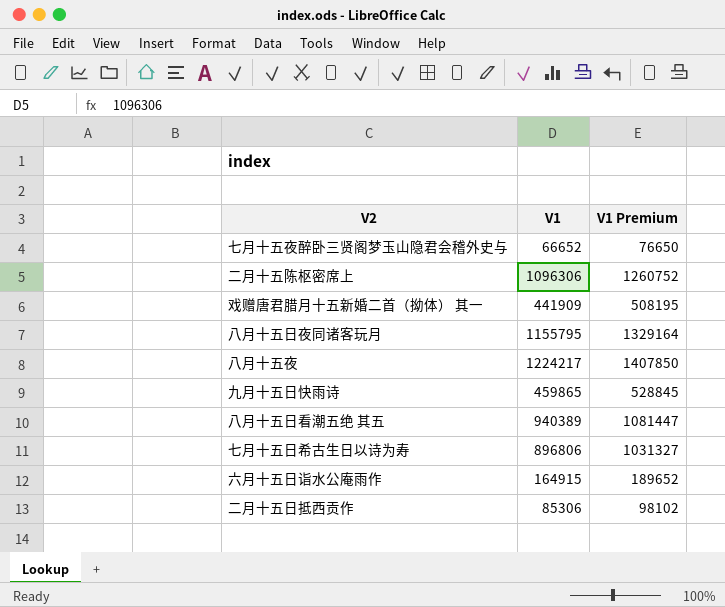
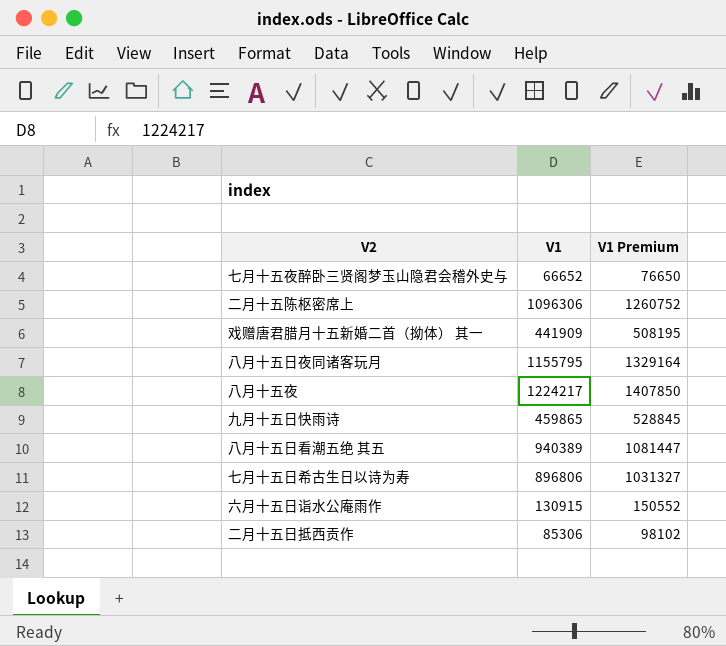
六月十五日诣水公庵雨作 | V1: 164915 -> 130915
六月十五日诣水公庵雨作 | V1 Premium: 189652 -> 150552

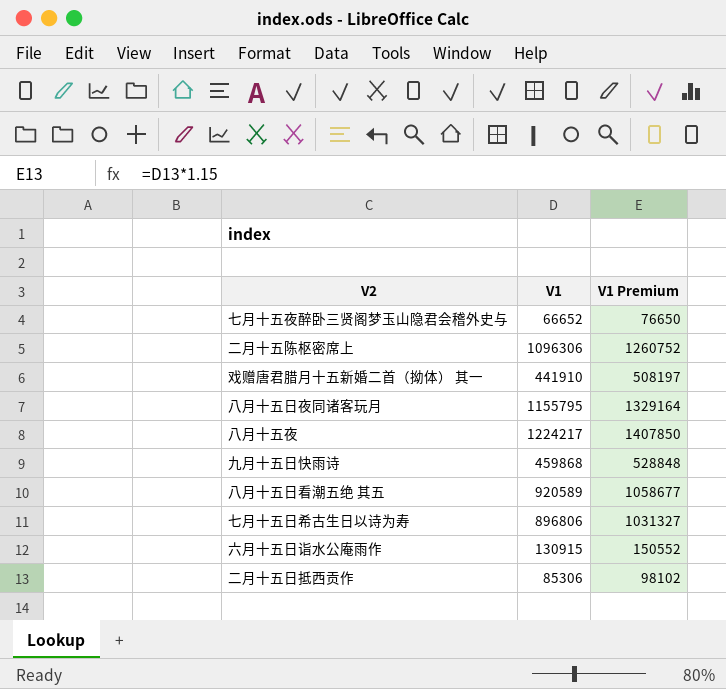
戏赠唐君腊月十五新婚二首（拗体） 其一 | V1: 441909 -> 441910
戏赠唐君腊月十五新婚二首（拗体） 其一 | V1 Premium: 508195 -> 508197
九月十五日快雨诗 | V1: 459865 -> 459868
九月十五日快雨诗 | V1 Premium: 528845 -> 528848
八月十五日看潮五绝 其五 | V1: 940389 -> 920589
八月十五日看潮五绝 其五 | V1 Premium: 1081447 -> 1058677

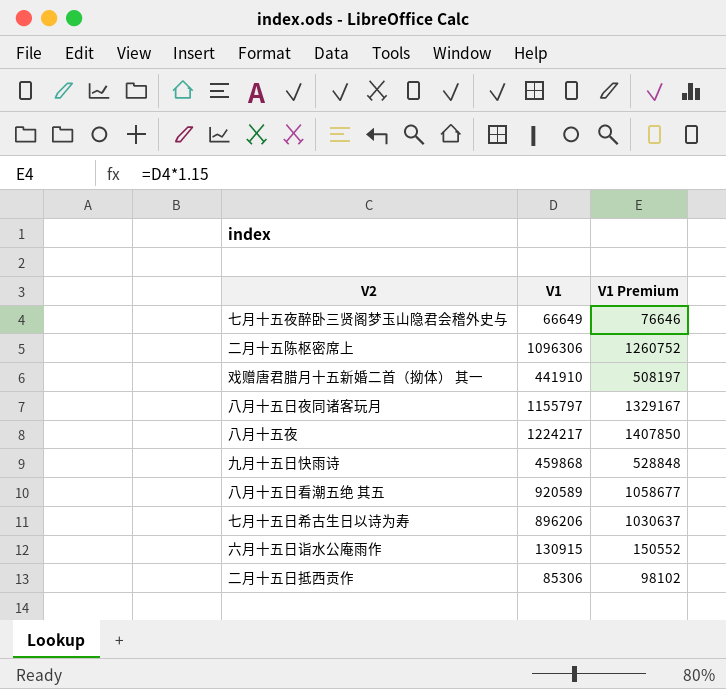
七月十五夜醉卧三贤阁梦玉山隐君会稽外史与 | V1: 66652 -> 66649
七月十五夜醉卧三贤阁梦玉山隐君会稽外史与 | V1 Premium: 76650 -> 76646
八月十五日夜同诸客玩月 | V1: 1155795 -> 1155797
八月十五日夜同诸客玩月 | V1 Premium: 1329164 -> 1329167
七月十五日希古生日以诗为寿 | V1: 896806 -> 896206
七月十五日希古生日以诗为寿 | V1 Premium: 1031327 -> 1030637

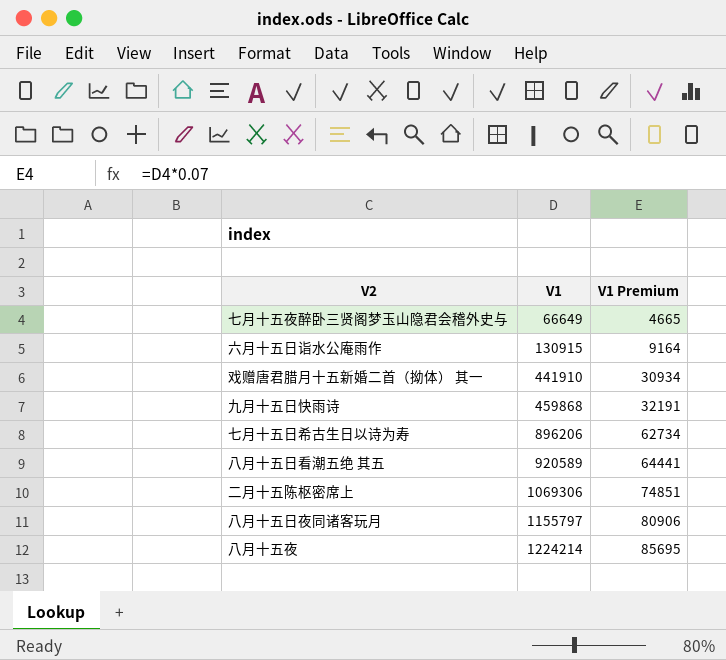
row order: none -> V1 ascending
column V1 Premium | formula: [V1] * 1.15 -> [V1] * 0.07
row 二月十五日抵西贡作: 85306 | 98102 -> none
二月十五陈枢密席上 | V1: 1096306 -> 1069306
八月十五夜 | V1: 1224217 -> 1224214

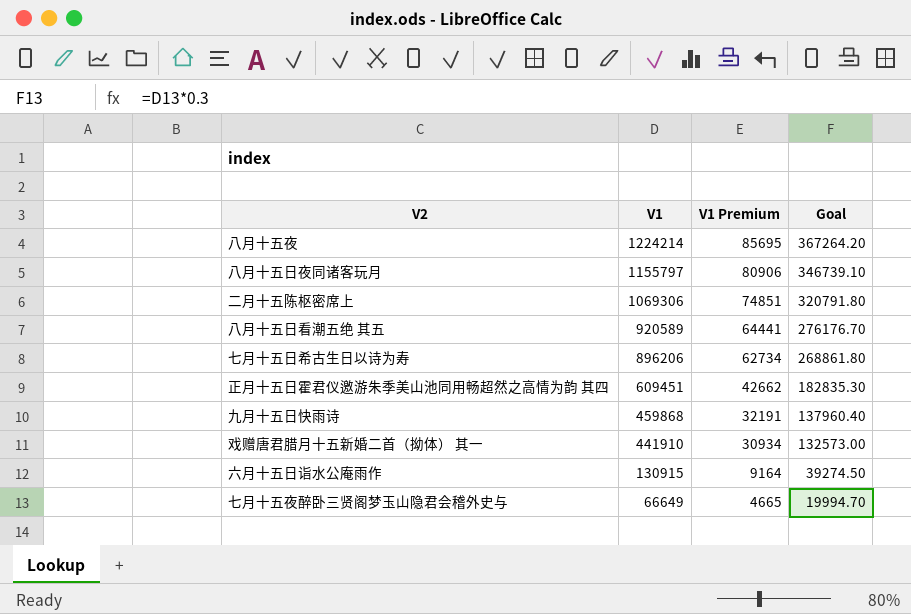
row order: V1 ascending -> V1 descending
column Goal | formula: none -> [V1] * 0.3
row 正月十五日霍君仪邀游朱季美山池同用畅超然之高情为韵 其四: none -> 609451 | 42662 | 182835.30

